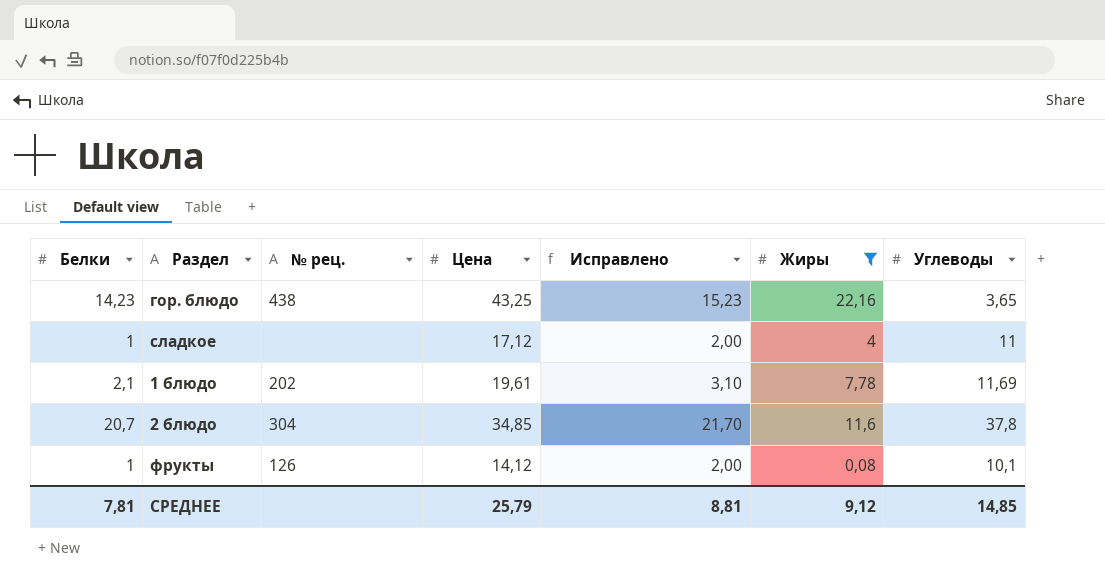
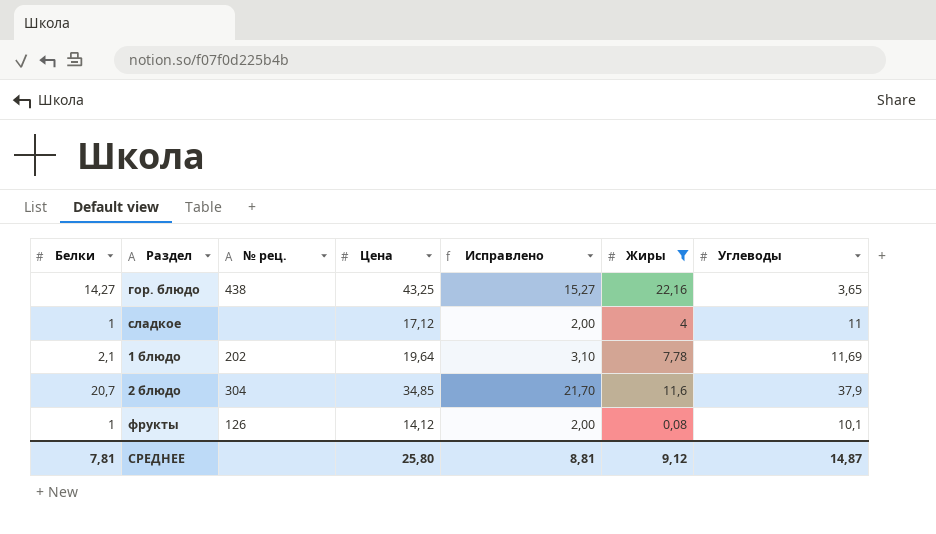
гор. блюдо | Белки: 14,23 -> 14,27
гор. блюдо | Исправлено: 15,23 -> 15,27
1 блюдо | Цена: 19,61 -> 19,64
2 блюдо | Углеводы: 37,8 -> 37,9
СРЕДНЕЕ | Цена: 25,79 -> 25,80
СРЕДНЕЕ | Углеводы: 14,85 -> 14,87

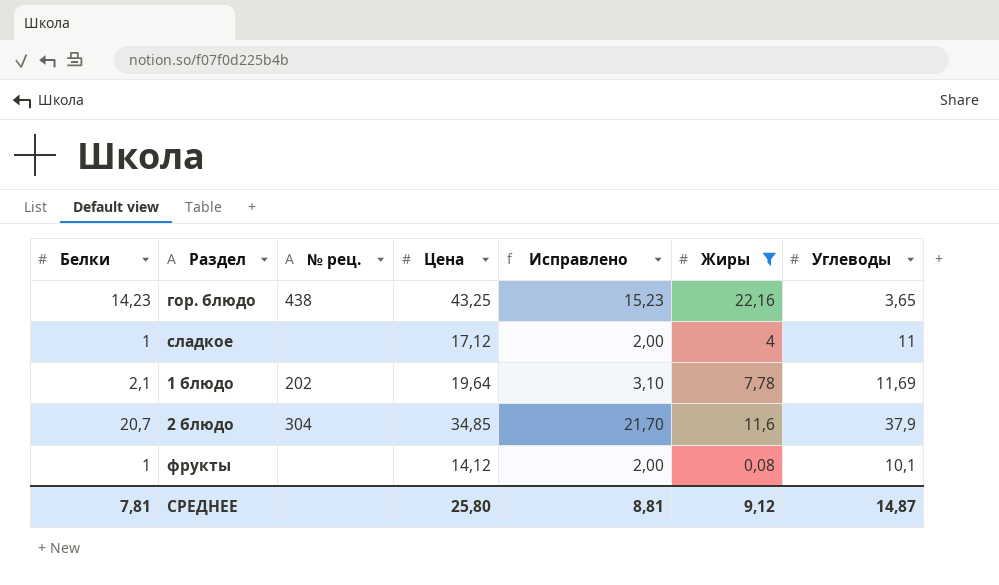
гор. блюдо | Белки: 14,27 -> 14,23
гор. блюдо | Исправлено: 15,27 -> 15,23
фрукты | № рец.: 126 -> none

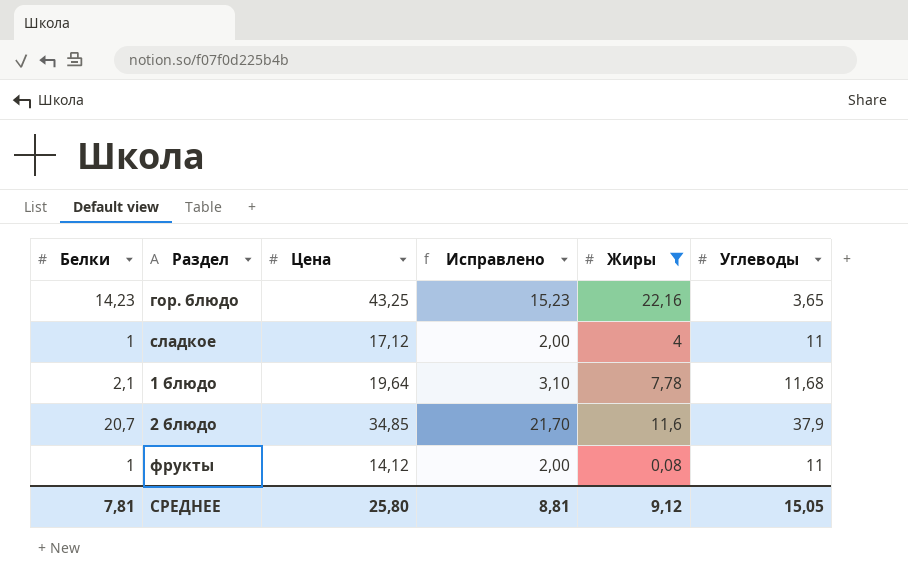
column № рец. | position: 3 -> none
1 блюдо | Углеводы: 11,69 -> 11,68
фрукты | Углеводы: 10,1 -> 11
СРЕДНЕЕ | Углеводы: 14,87 -> 15,05

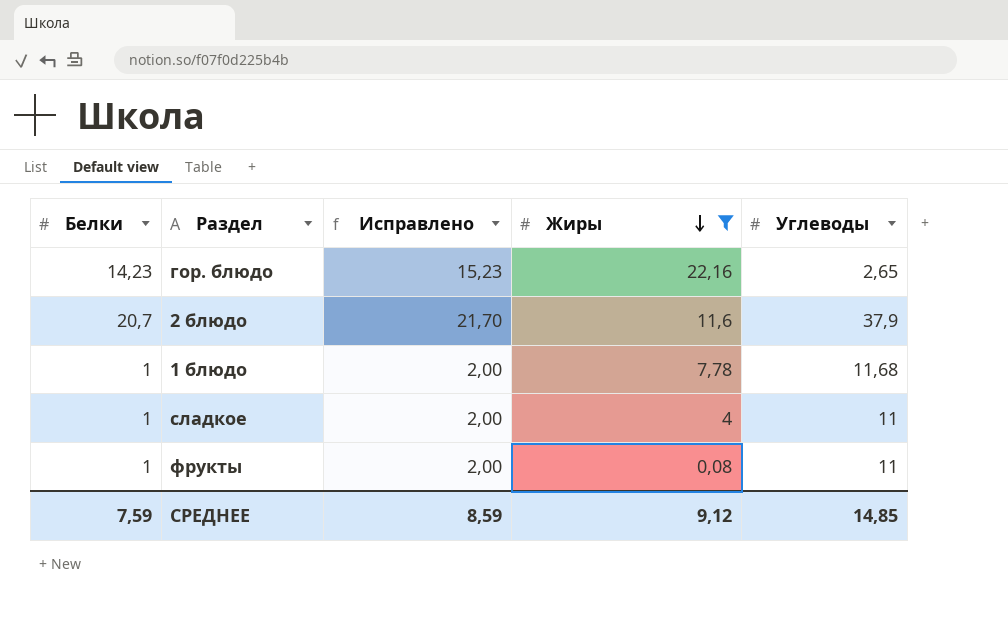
row order: none -> Жиры descending
column Цена | position: 3 -> none
гор. блюдо | Углеводы: 3,65 -> 2,65
1 блюдо | Белки: 2,1 -> 1
1 блюдо | Исправлено: 3,10 -> 2,00
СРЕДНЕЕ | Белки: 7,81 -> 7,59
СРЕДНЕЕ | Исправлено: 8,81 -> 8,59
СРЕДНЕЕ | Углеводы: 15,05 -> 14,85

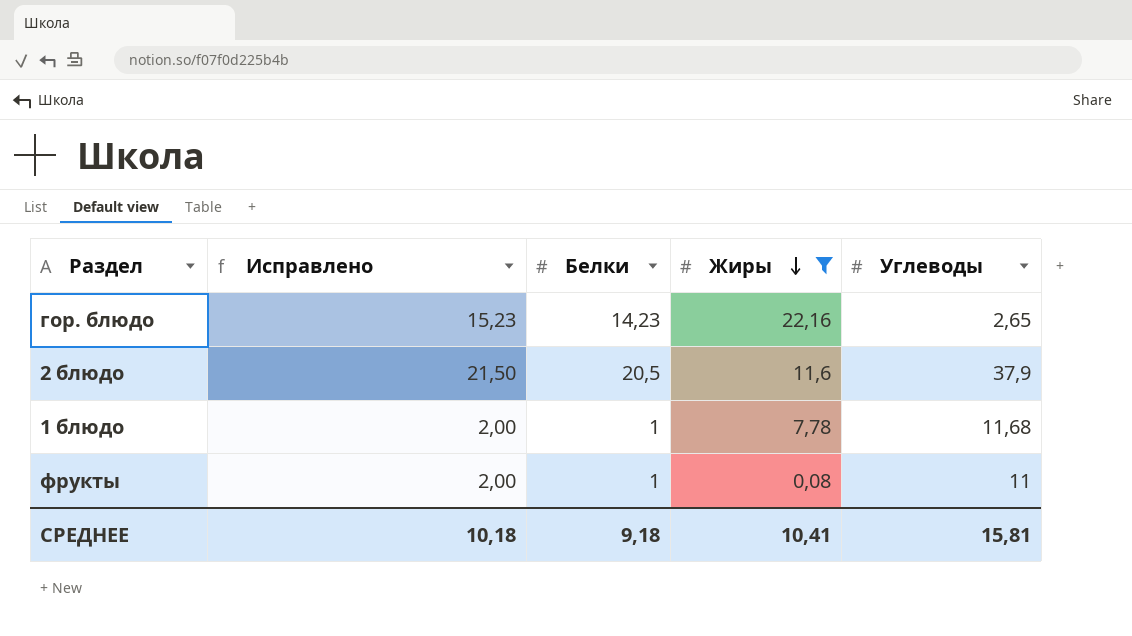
column Белки | position: 1 -> 3
row сладкое: 1 | 2,00 | 4 | 11 -> none
2 блюдо | Исправлено: 21,70 -> 21,50
2 блюдо | Белки: 20,7 -> 20,5
СРЕДНЕЕ | Исправлено: 8,59 -> 10,18
СРЕДНЕЕ | Белки: 7,59 -> 9,18
СРЕДНЕЕ | Жиры: 9,12 -> 10,41
СРЕДНЕЕ | Углеводы: 14,85 -> 15,81

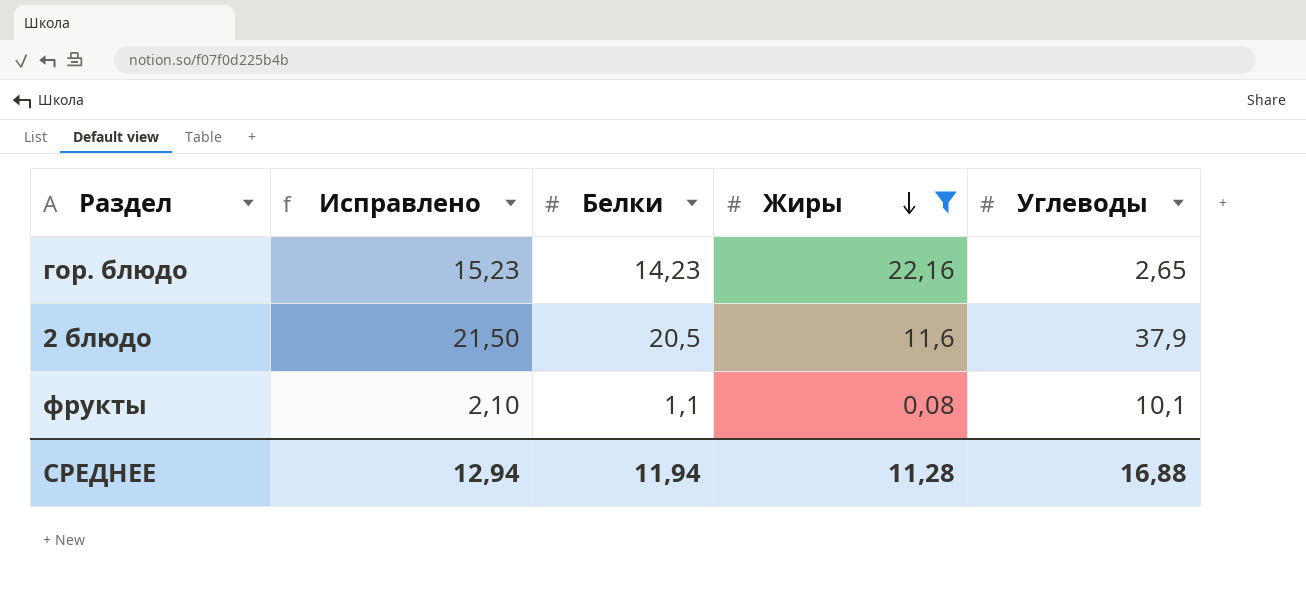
row 1 блюдо: 2,00 | 1 | 7,78 | 11,68 -> none
фрукты | Исправлено: 2,00 -> 2,10
фрукты | Белки: 1 -> 1,1
фрукты | Углеводы: 11 -> 10,1
СРЕДНЕЕ | Исправлено: 10,18 -> 12,94
СРЕДНЕЕ | Белки: 9,18 -> 11,94
СРЕДНЕЕ | Жиры: 10,41 -> 11,28
СРЕДНЕЕ | Углеводы: 15,81 -> 16,88

